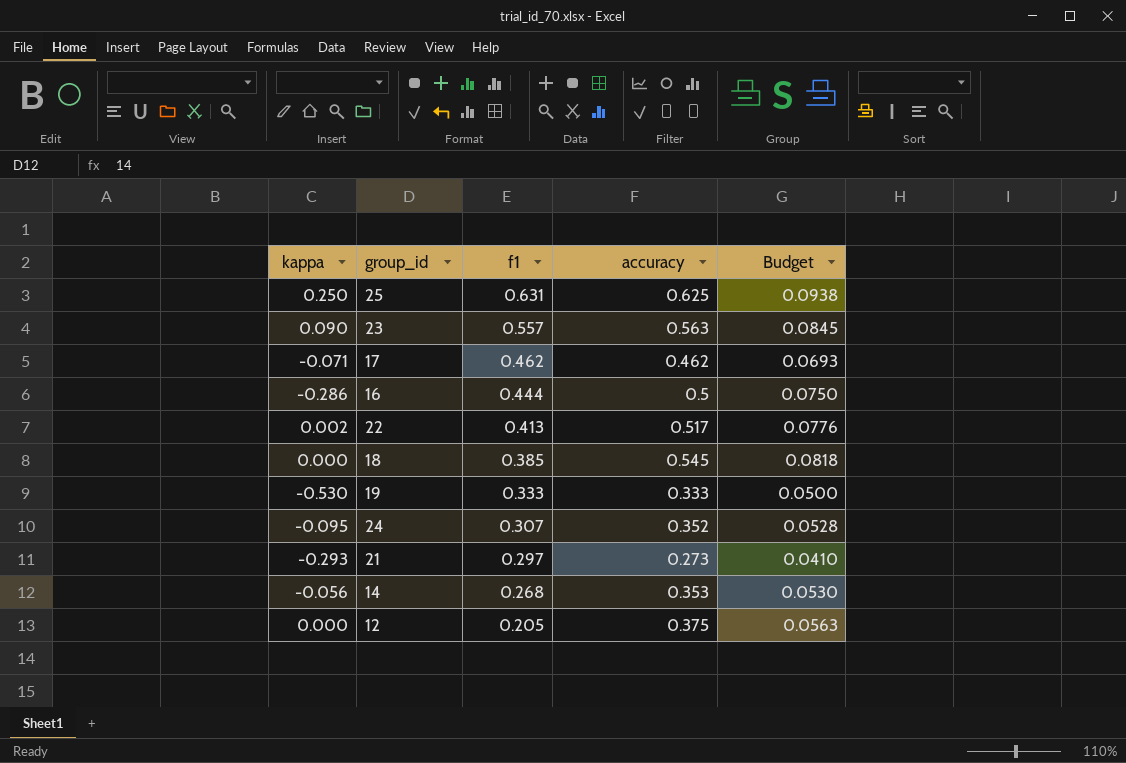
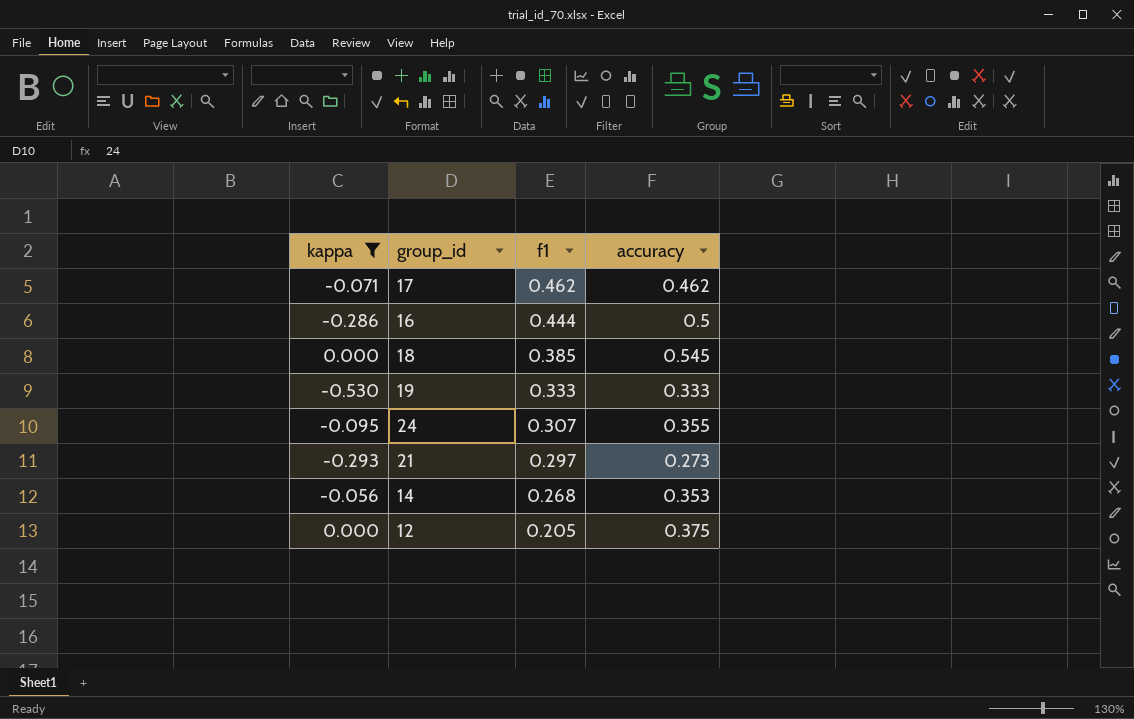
filter: none -> kappa <= 0.000
column Budget | formula: [accuracy] * 0.15 -> none
24 | accuracy: 0.352 -> 0.355

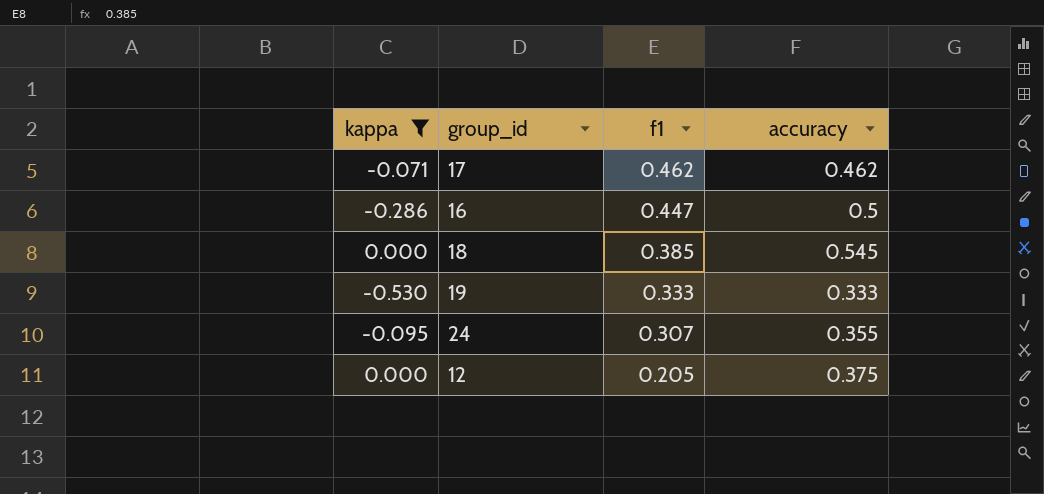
row 21: -0.293 | 0.297 | 0.273 -> none
row 14: -0.056 | 0.268 | 0.353 -> none
16 | f1: 0.444 -> 0.447

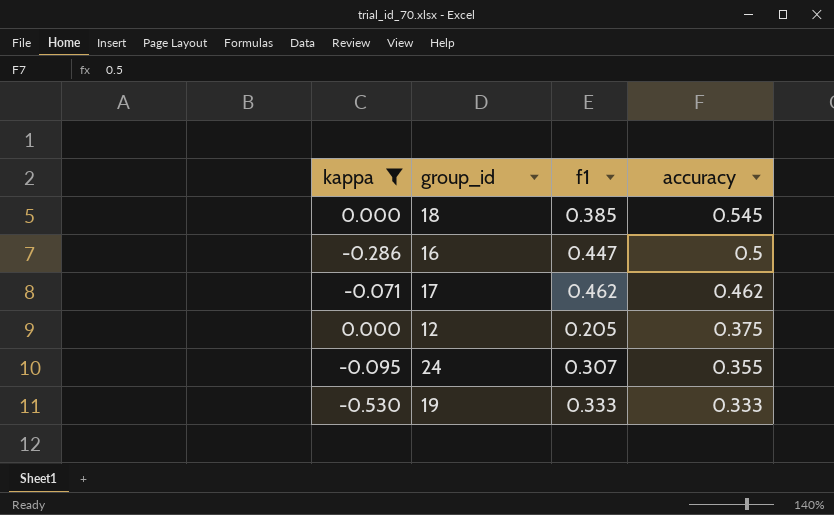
row order: f1 descending -> accuracy descending

